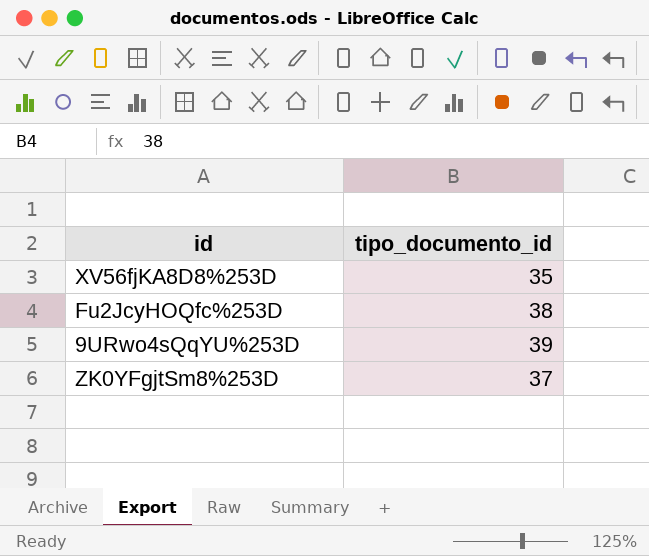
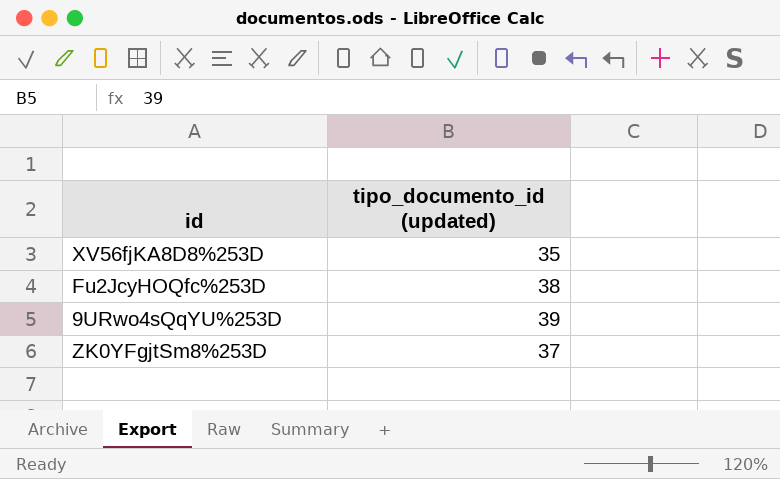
column name: tipo_documento_id -> tipo_documento_id (updated)

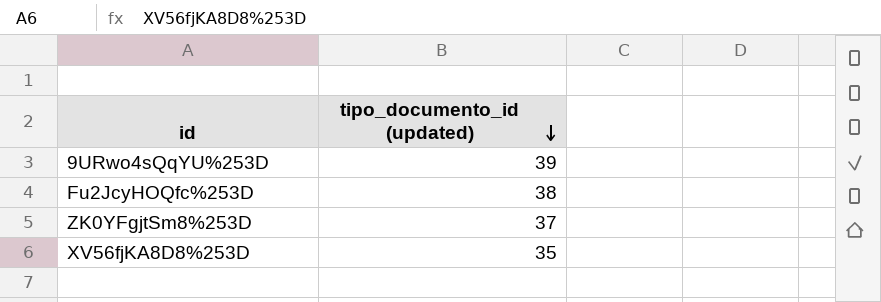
row order: none -> tipo_documento_id (updated) descending

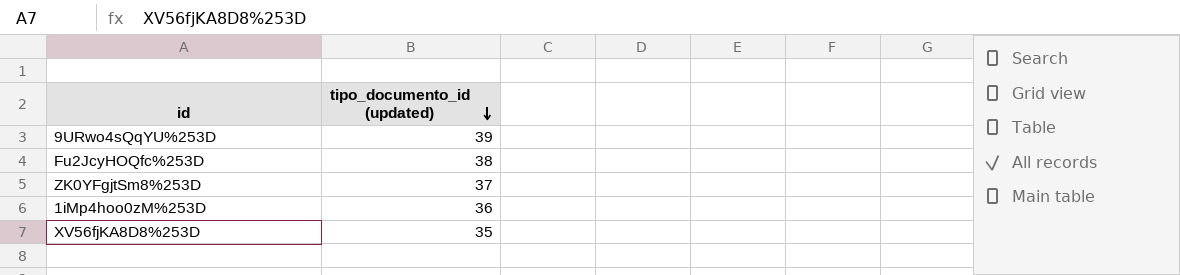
row 1iMp4hoo0zM%253D: none -> 36

